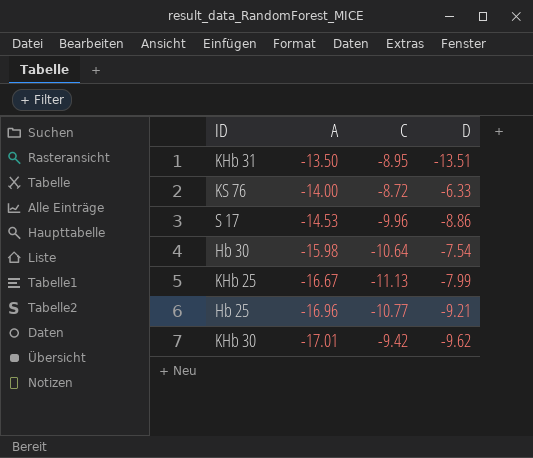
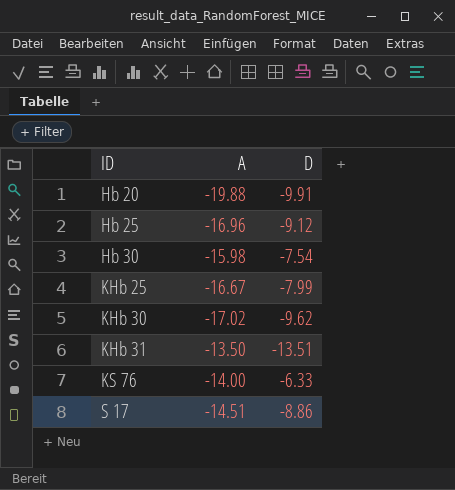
row order: A descending -> ID ascending
column C | position: 3 -> none
row Hb 20: none -> -19.88 | -9.91
Hb 25 | D: -9.21 -> -9.12
KHb 30 | A: -17.01 -> -17.02
S 17 | A: -14.53 -> -14.51

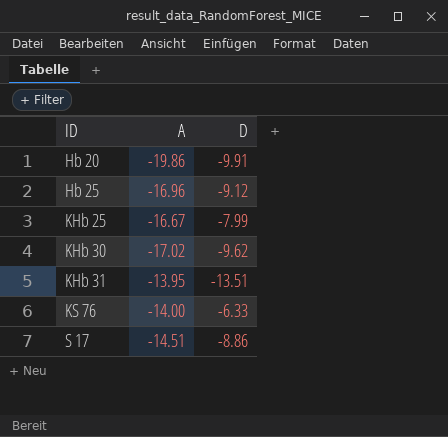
row Hb 30: -15.98 | -7.54 -> none
Hb 20 | A: -19.88 -> -19.86
KHb 31 | A: -13.50 -> -13.95

